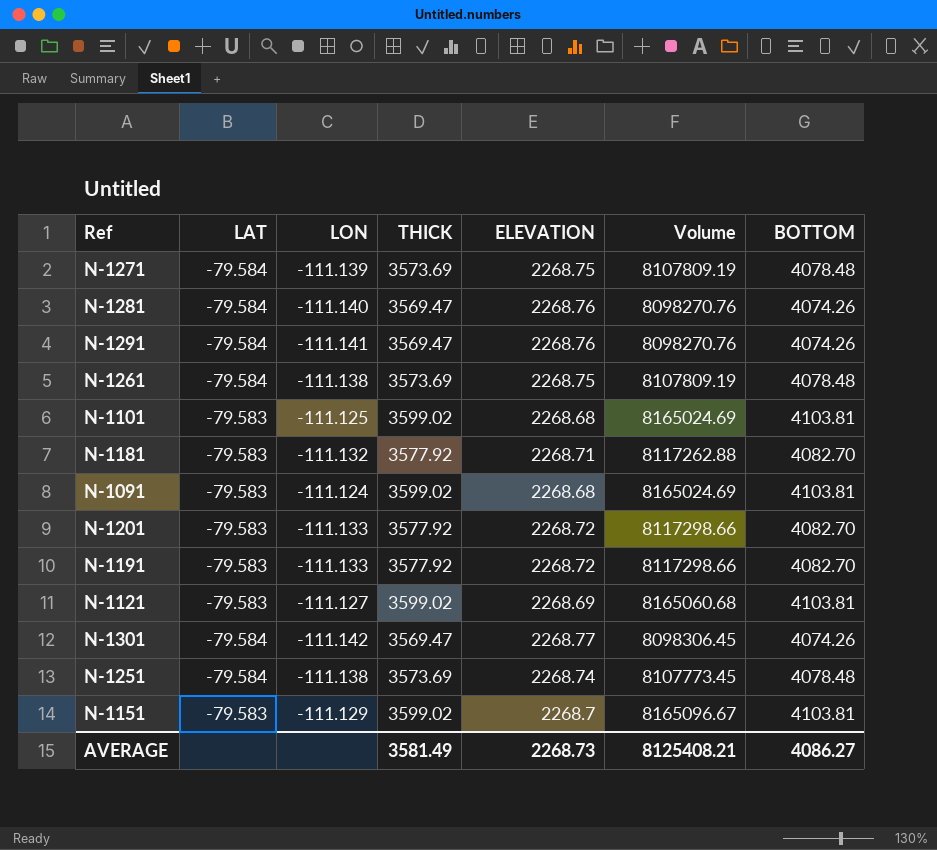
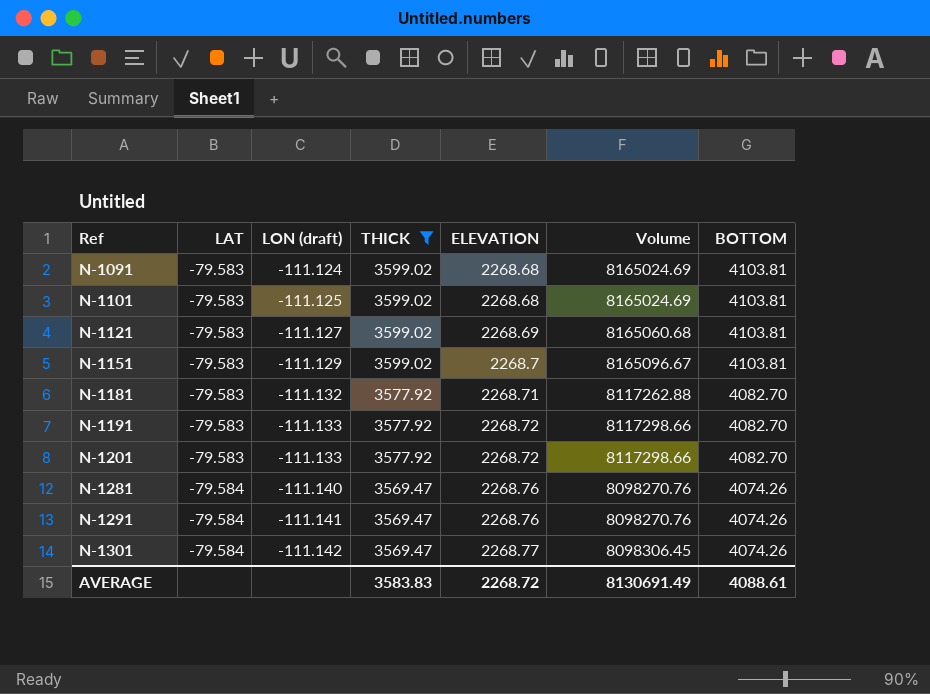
filter: none -> THICK != 3573.69
row order: none -> Ref ascending
column name: LON -> LON (draft)
AVERAGE | THICK: 3581.49 -> 3583.83
AVERAGE | ELEVATION: 2268.73 -> 2268.72
AVERAGE | Volume: 8125408.21 -> 8130691.49
AVERAGE | BOTTOM: 4086.27 -> 4088.61

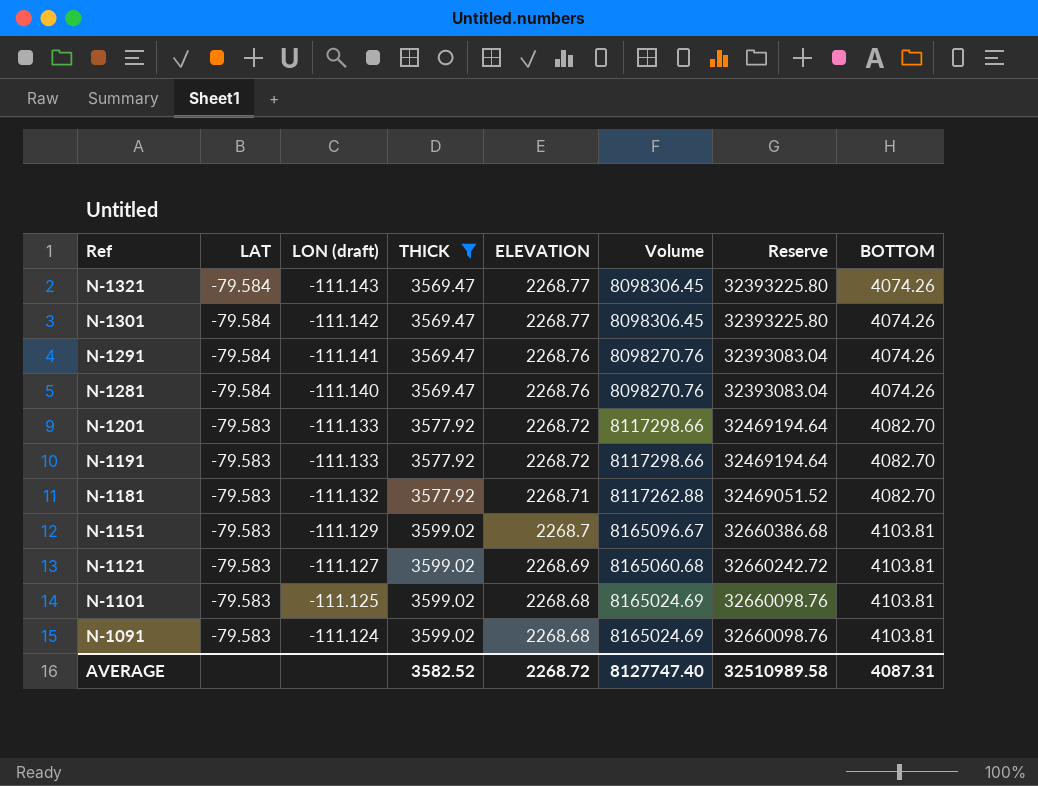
row order: Ref ascending -> Ref descending
column Reserve | formula: none -> [Volume] * 4
row N-1321: none -> -79.584 | -111.143 | 3569.47 | 2268.77 | 8098306.45 | 32393225.80 | 4074.26
AVERAGE | THICK: 3583.83 -> 3582.52
AVERAGE | Volume: 8130691.49 -> 8127747.40
AVERAGE | BOTTOM: 4088.61 -> 4087.31

